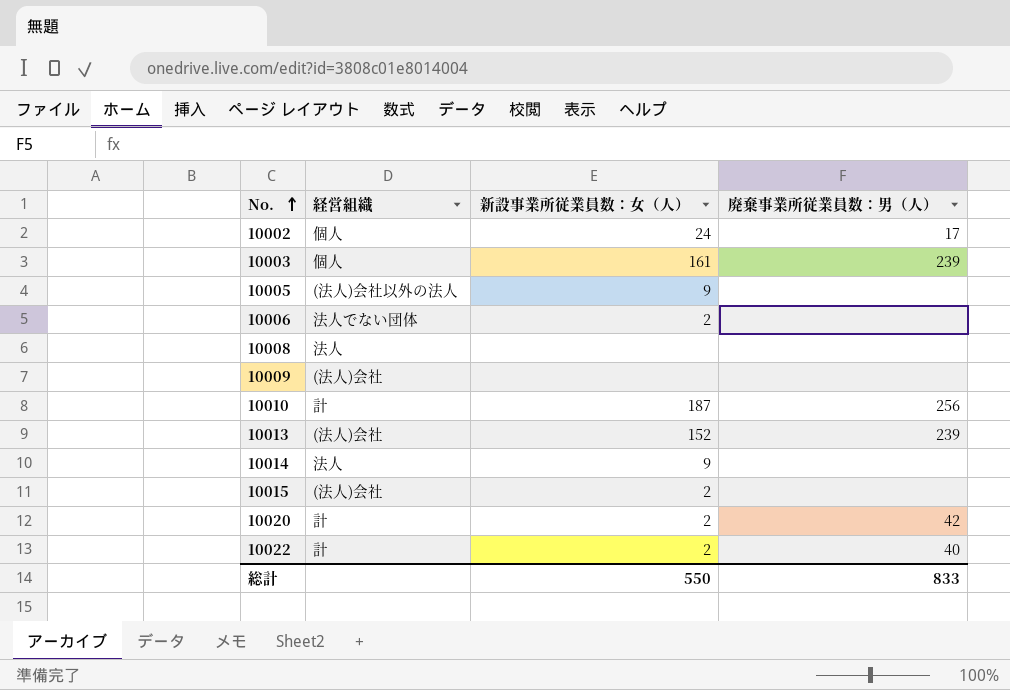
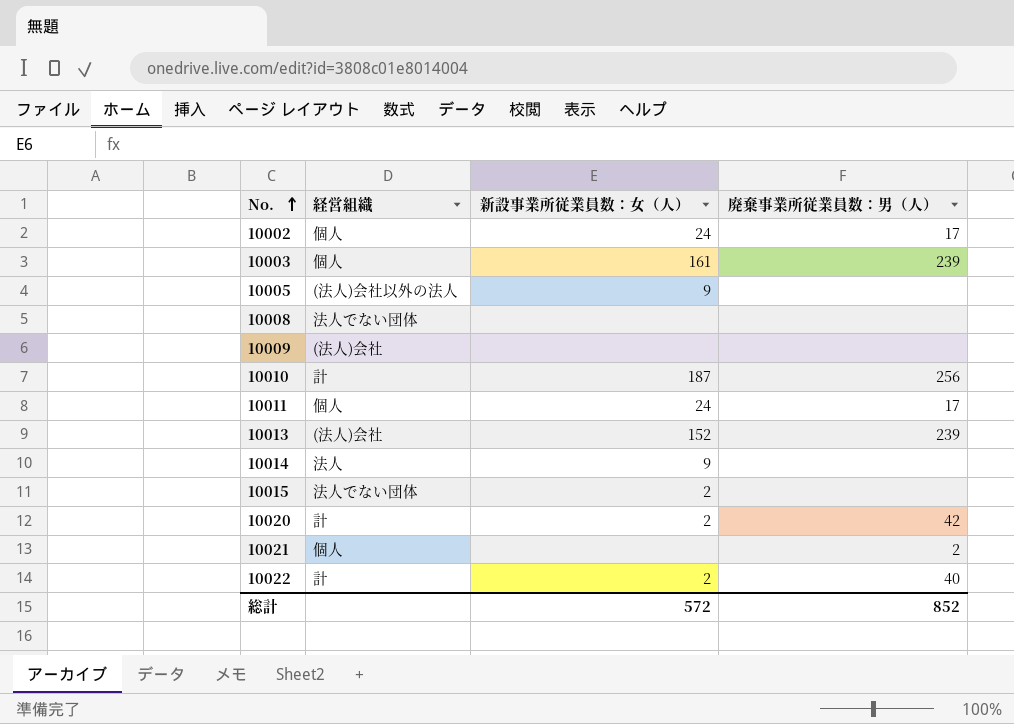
row 10006: 法人でない団体 | 2 | none -> none
10008 | 経営組織: 法人 -> 法人でない団体
row 10011: none -> 個人 | 24 | 17
10015 | 経営組織: (法人)会社 -> 法人でない団体
row 10021: none -> 個人 | none | 2
総計 | 新設事業所従業員数：女（人）: 550 -> 572
総計 | 廃棄事業所従業員数：男（人）: 833 -> 852

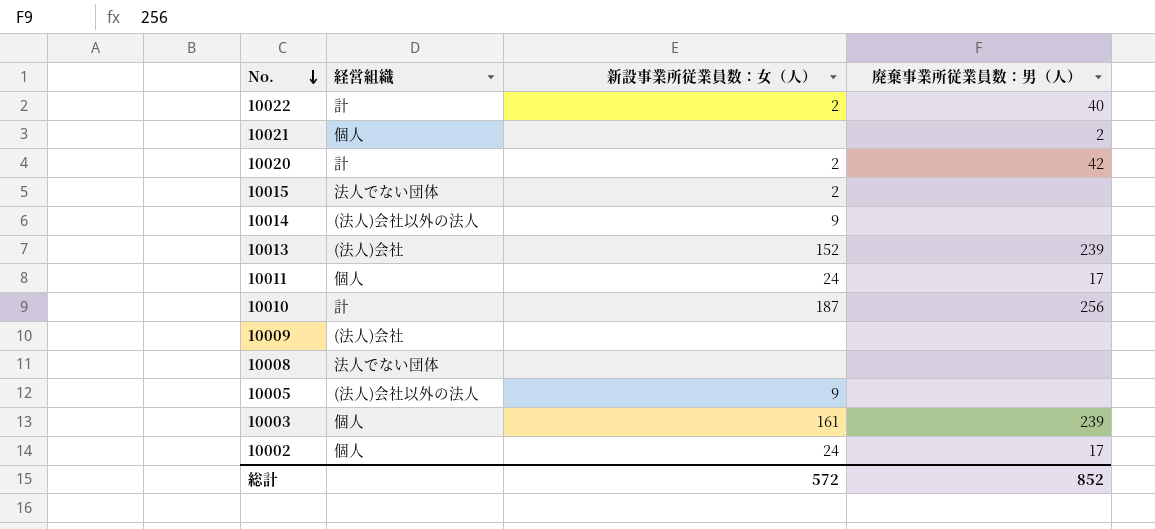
row order: No. ascending -> No. descending
10014 | 経営組織: 法人 -> (法人)会社以外の法人

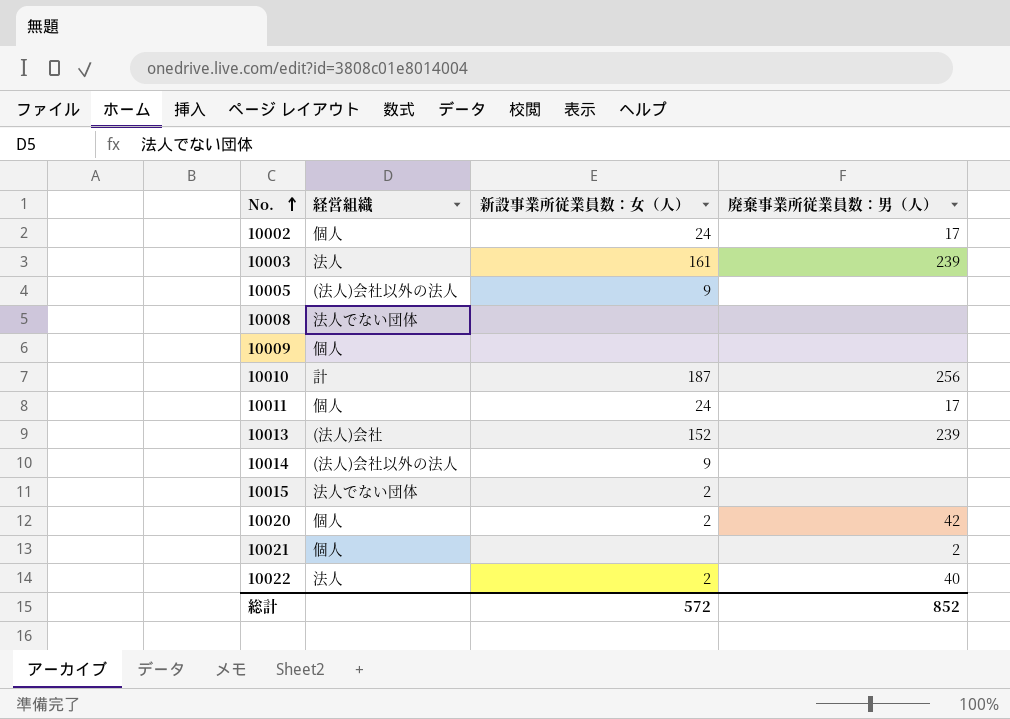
row order: No. descending -> No. ascending
10003 | 経営組織: 個人 -> 法人
10009 | 経営組織: (法人)会社 -> 個人
10020 | 経営組織: 計 -> 個人
10022 | 経営組織: 計 -> 法人

